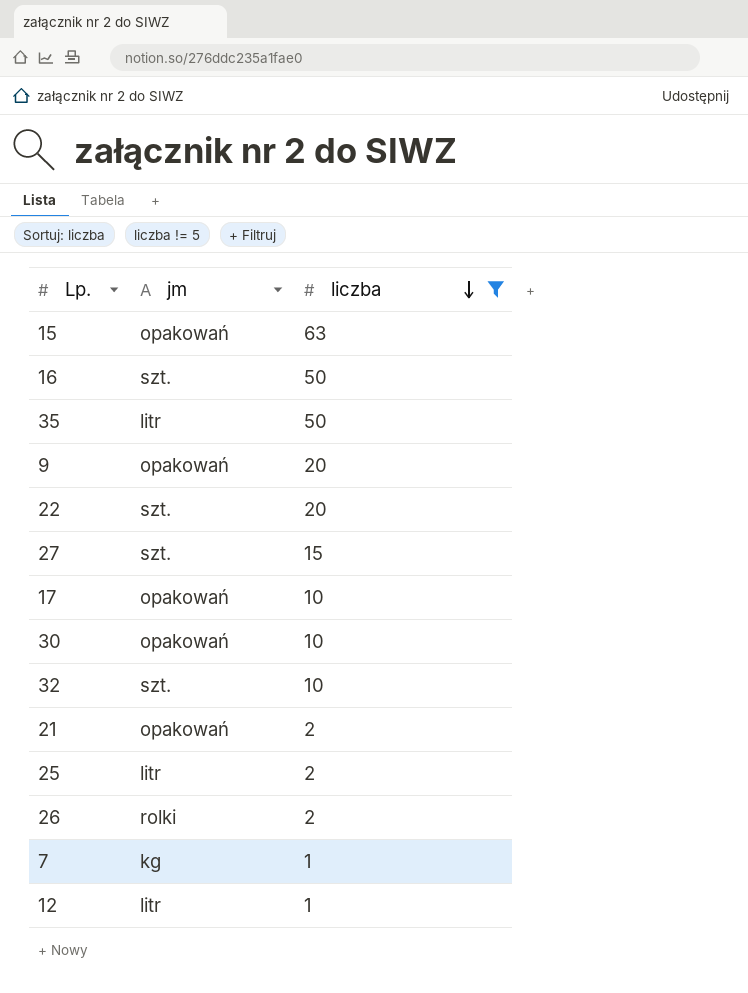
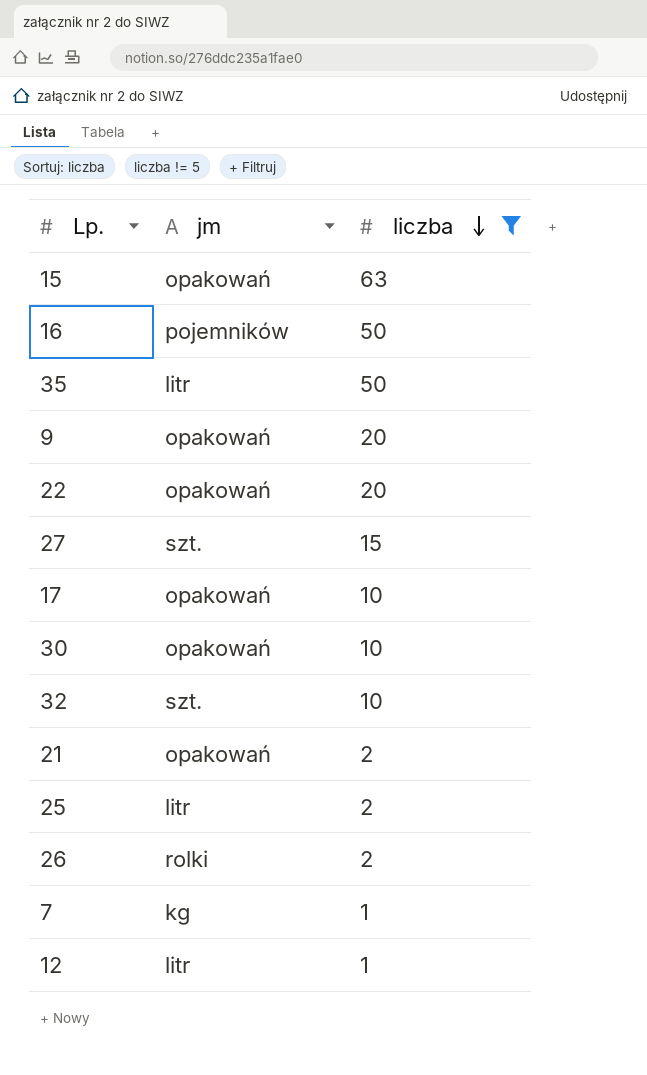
16 | jm: szt. -> pojemników
22 | jm: szt. -> opakowań

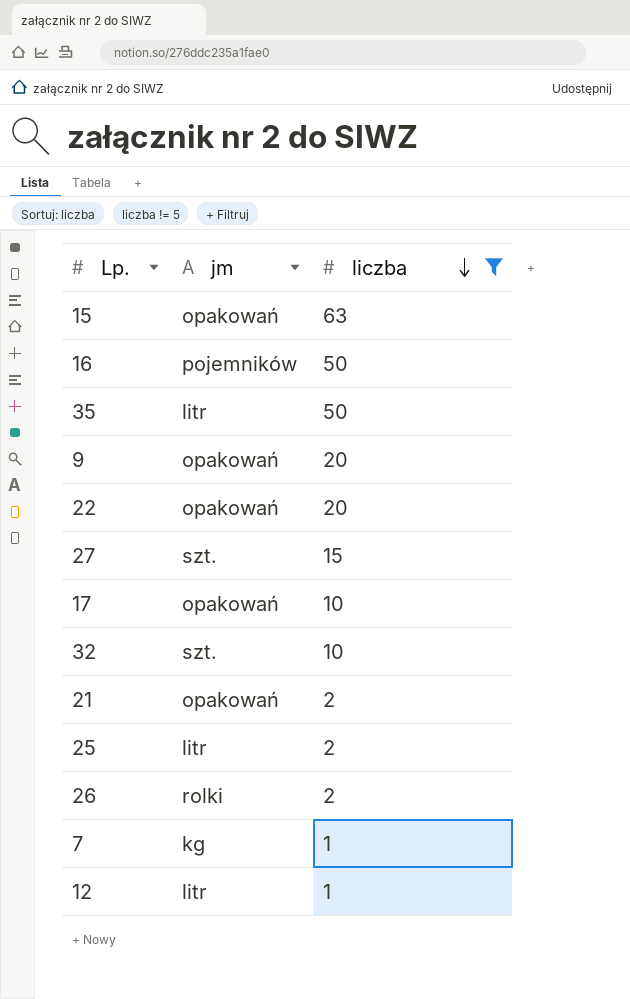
row 30: opakowań | 10 -> none

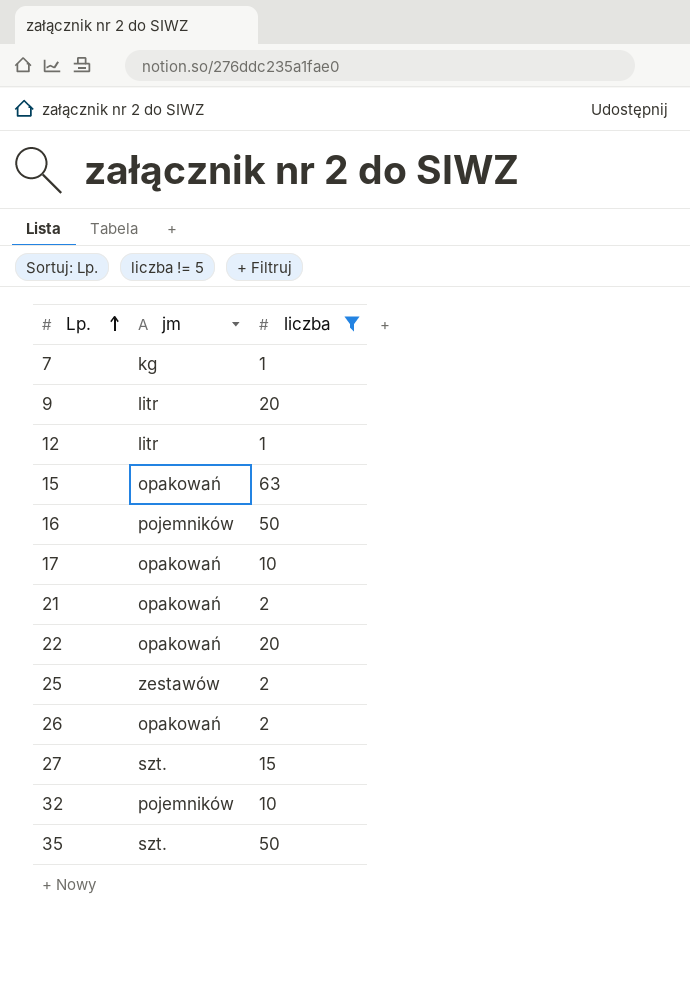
row order: liczba descending -> Lp. ascending
9 | jm: opakowań -> litr
25 | jm: litr -> zestawów
26 | jm: rolki -> opakowań
32 | jm: szt. -> pojemników
35 | jm: litr -> szt.

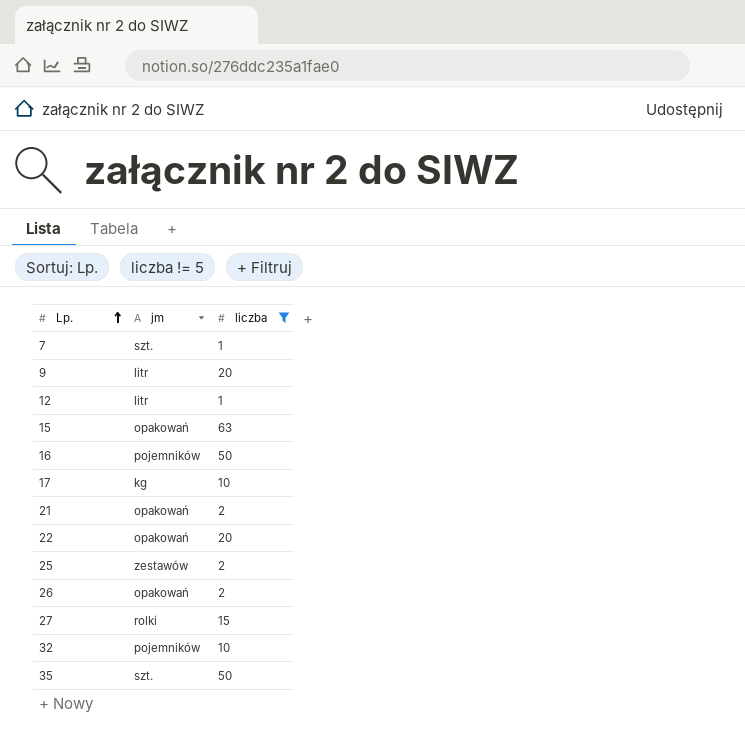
7 | jm: kg -> szt.
17 | jm: opakowań -> kg
27 | jm: szt. -> rolki

